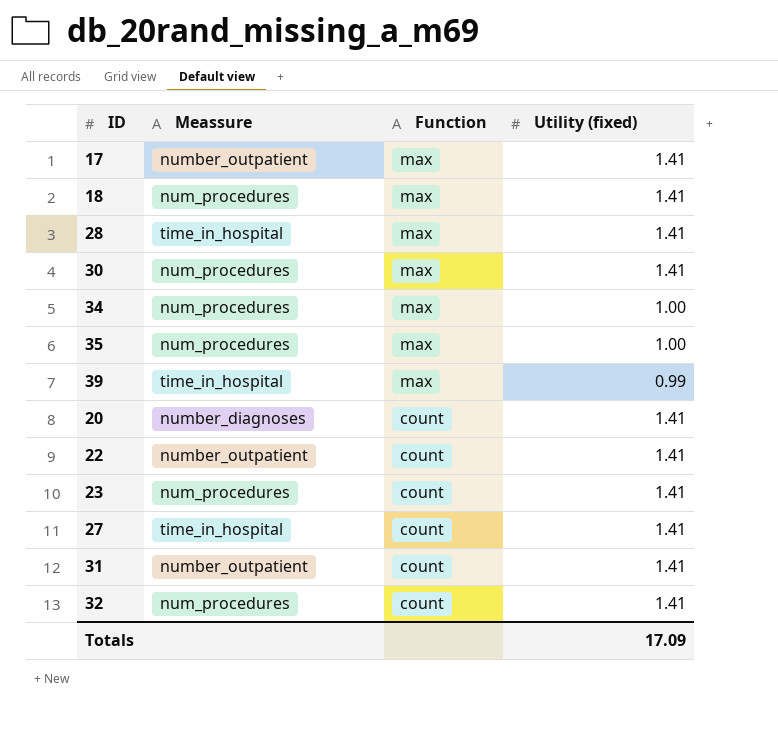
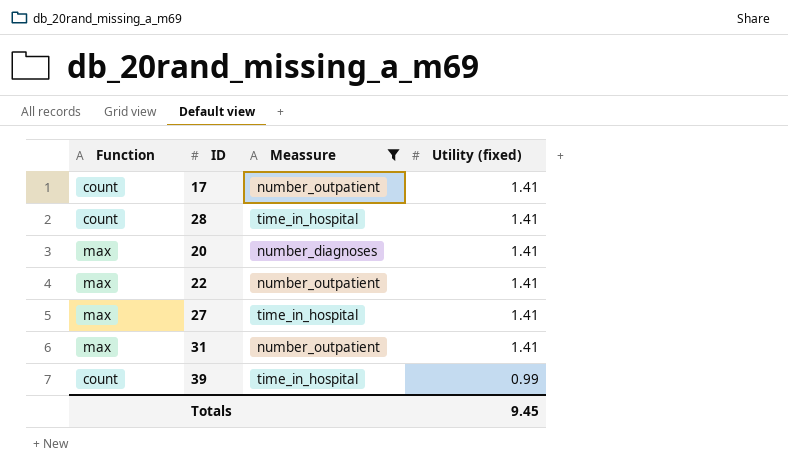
filter: none -> Meassure != num_procedures
row order: Function descending -> Utility (fixed) descending
column Function | position: 3 -> 1
17 | Function: max -> count
28 | Function: max -> count
20 | Function: count -> max
22 | Function: count -> max
27 | Function: count -> max
31 | Function: count -> max
39 | Function: max -> count
Totals | Utility (fixed): 17.09 -> 9.45

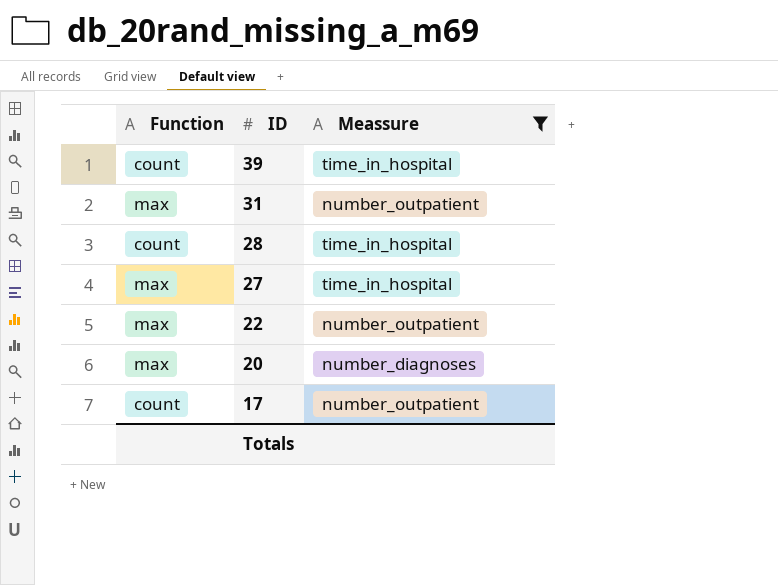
row order: Utility (fixed) descending -> ID descending
column Utility (fixed) | position: 4 -> none

